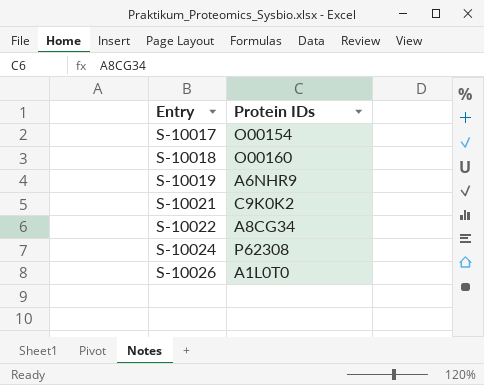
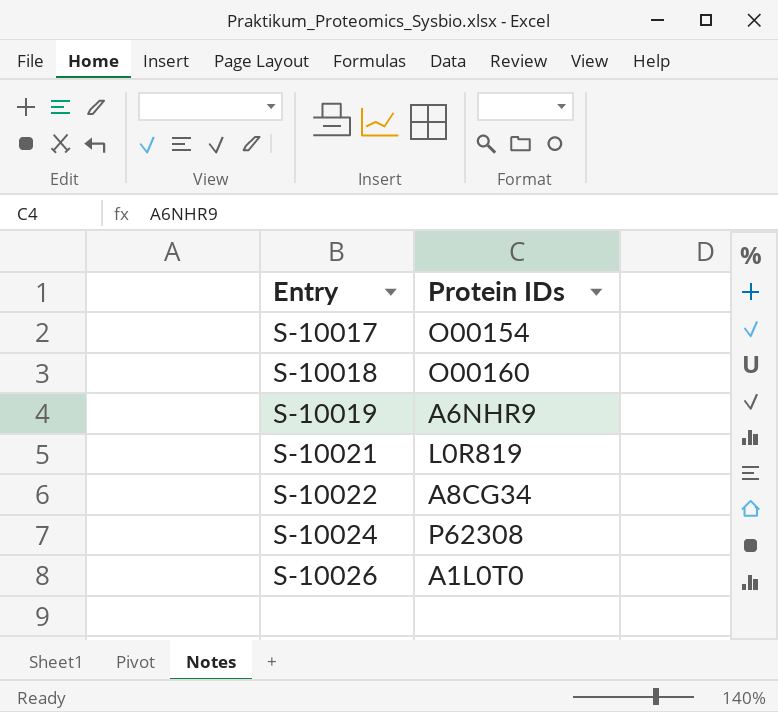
S-10021 | Protein IDs: C9K0K2 -> L0R819

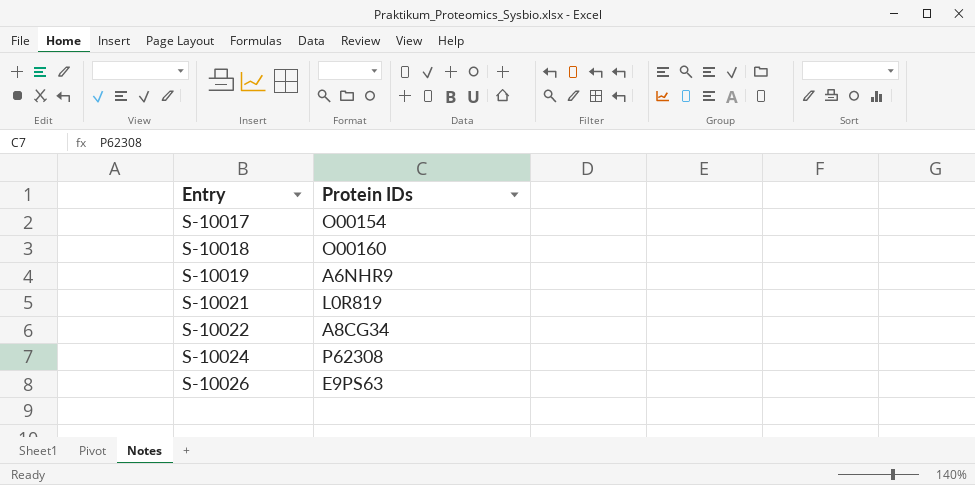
S-10026 | Protein IDs: A1L0T0 -> E9PS63

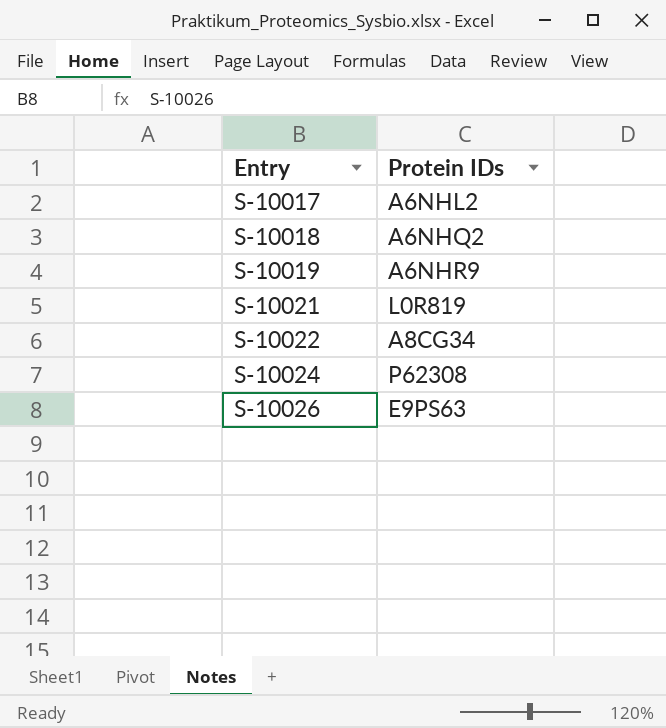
S-10017 | Protein IDs: O00154 -> A6NHL2
S-10018 | Protein IDs: O00160 -> A6NHQ2

